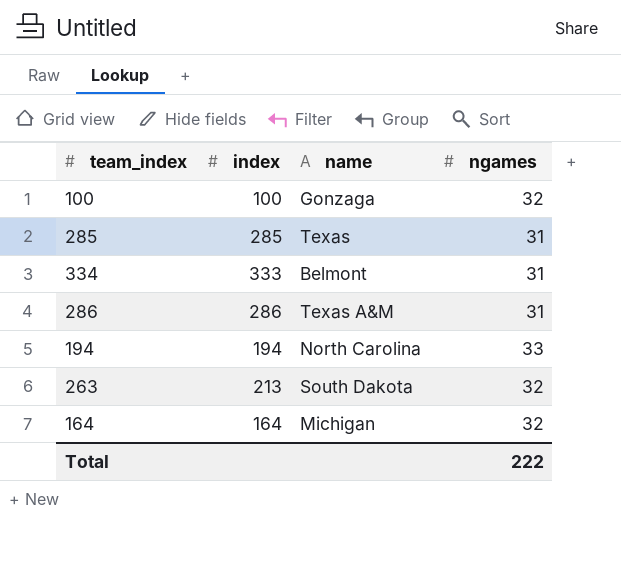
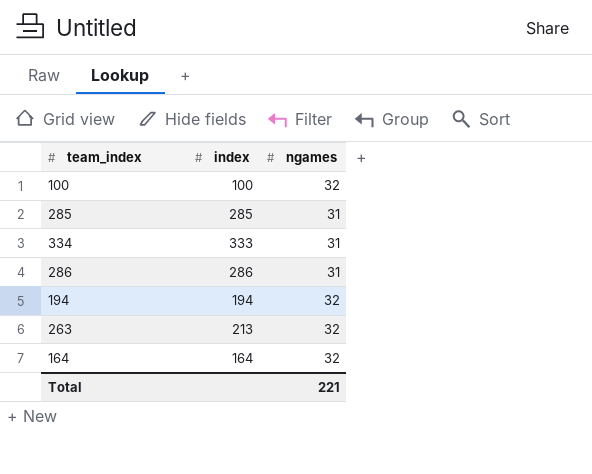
column name | position: 3 -> none
194 | ngames: 33 -> 32
Total | ngames: 222 -> 221

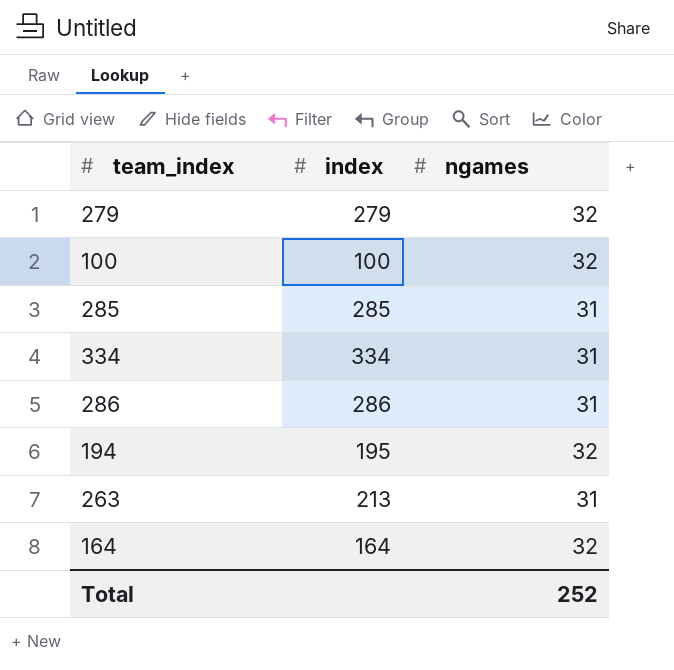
row 279: none -> 279 | 32
334 | index: 333 -> 334
194 | index: 194 -> 195
263 | ngames: 32 -> 31
Total | ngames: 221 -> 252

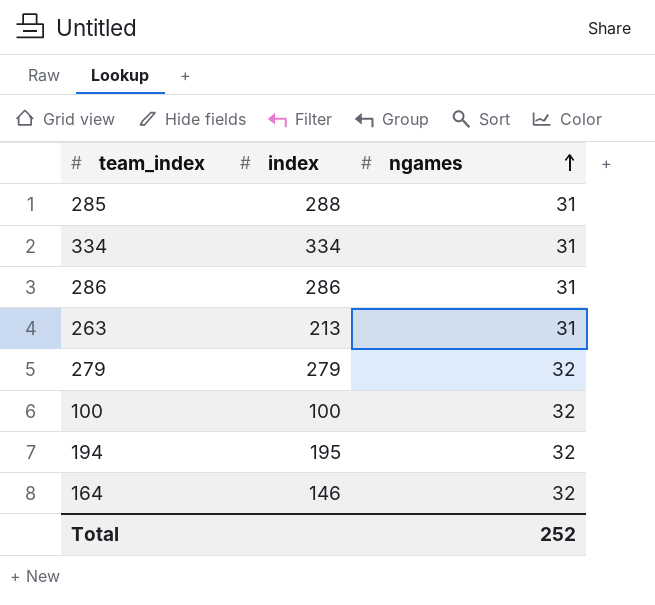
row order: none -> ngames ascending
285 | index: 285 -> 288
164 | index: 164 -> 146

